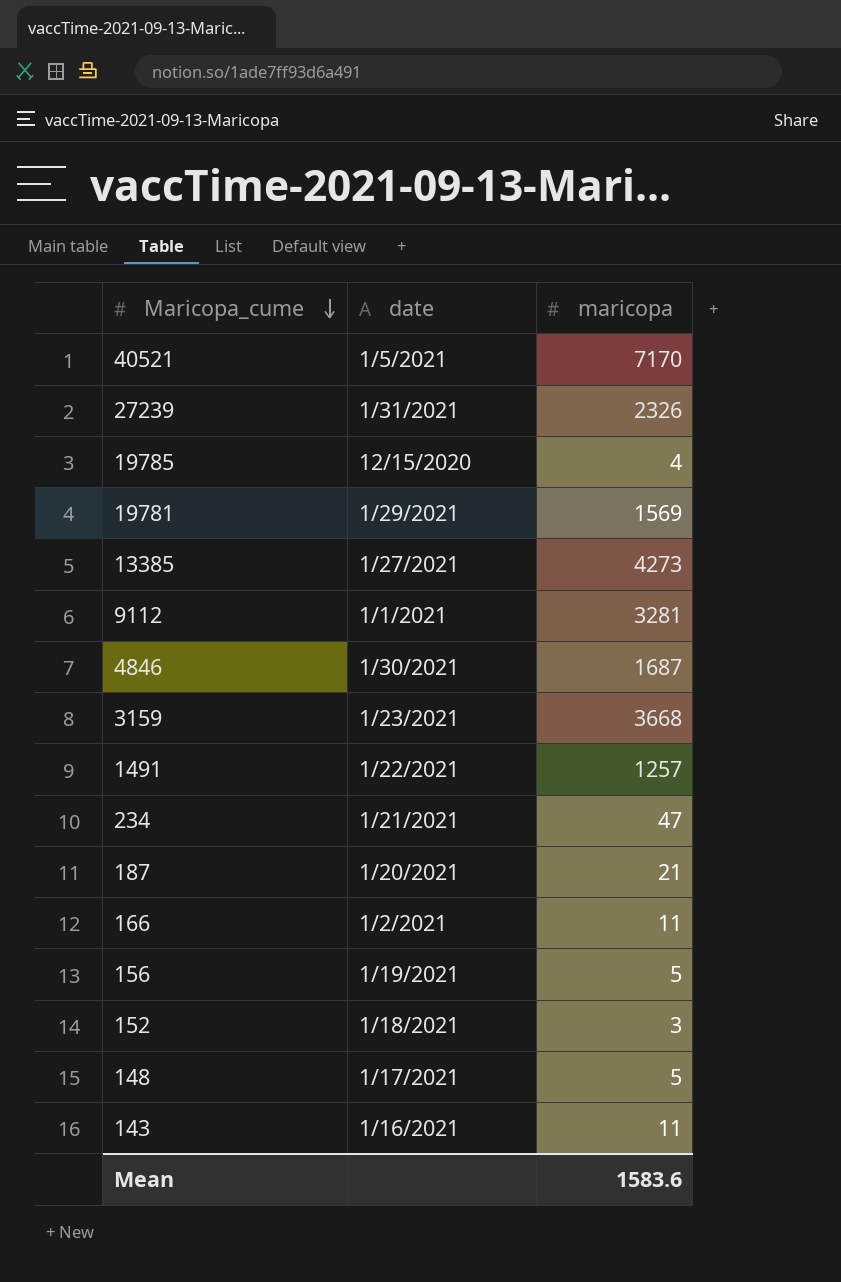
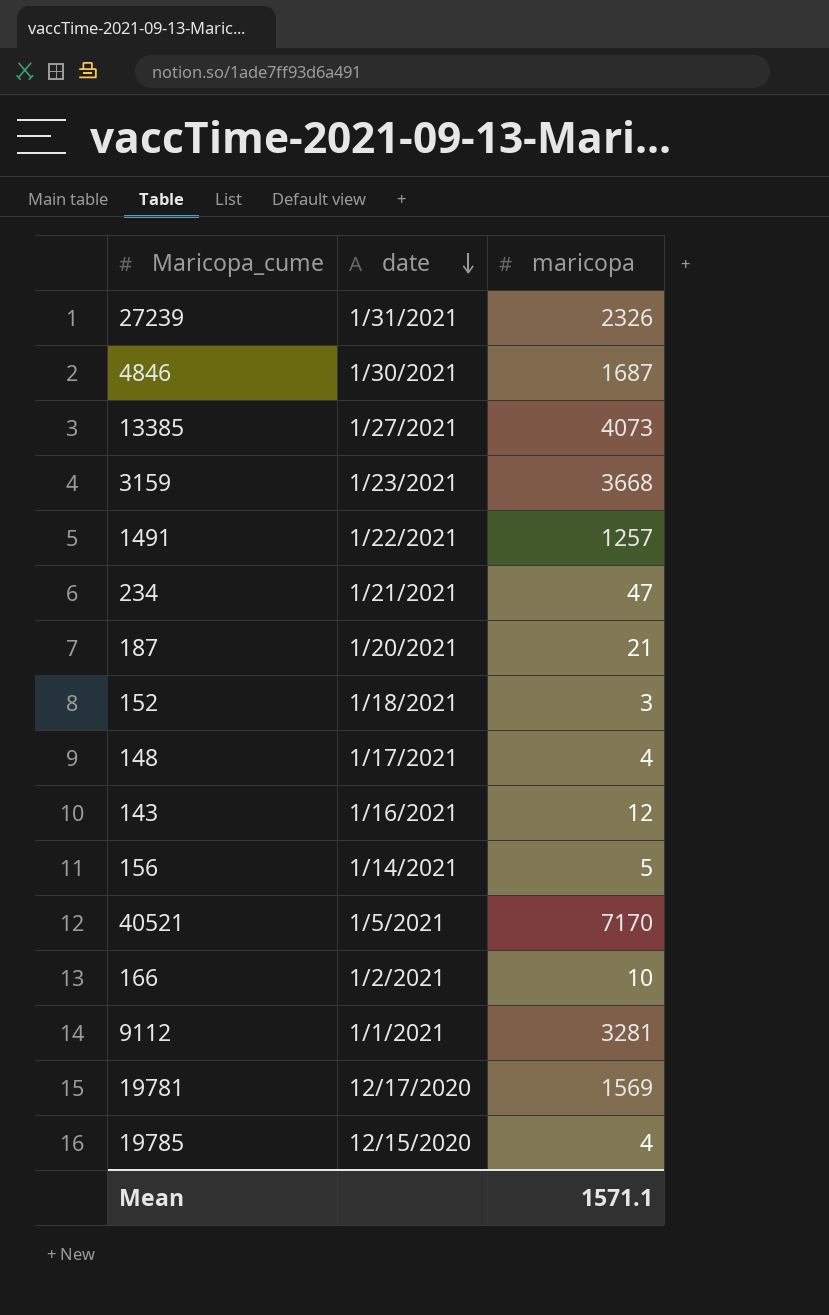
row order: Maricopa_cume descending -> date descending
13385 | maricopa: 4273 -> 4073
148 | maricopa: 5 -> 4
143 | maricopa: 11 -> 12
156 | date: 1/19/2021 -> 1/14/2021
166 | maricopa: 11 -> 10
19781 | date: 1/29/2021 -> 12/17/2020
Mean | maricopa: 1583.6 -> 1571.1

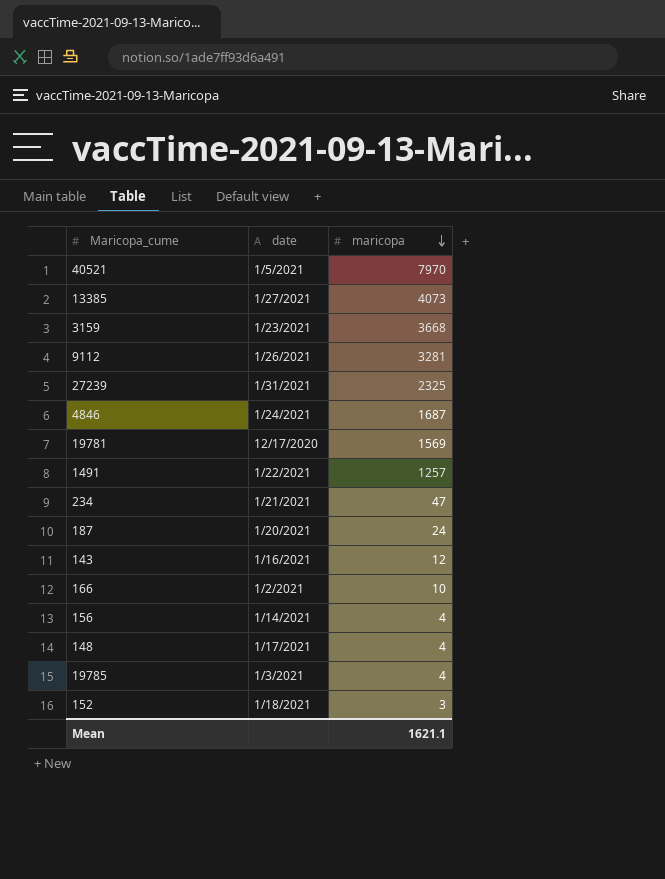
row order: date descending -> maricopa descending
40521 | maricopa: 7170 -> 7970
9112 | date: 1/1/2021 -> 1/26/2021
27239 | maricopa: 2326 -> 2325
4846 | date: 1/30/2021 -> 1/24/2021
187 | maricopa: 21 -> 24
156 | maricopa: 5 -> 4
19785 | date: 12/15/2020 -> 1/3/2021
Mean | maricopa: 1571.1 -> 1621.1

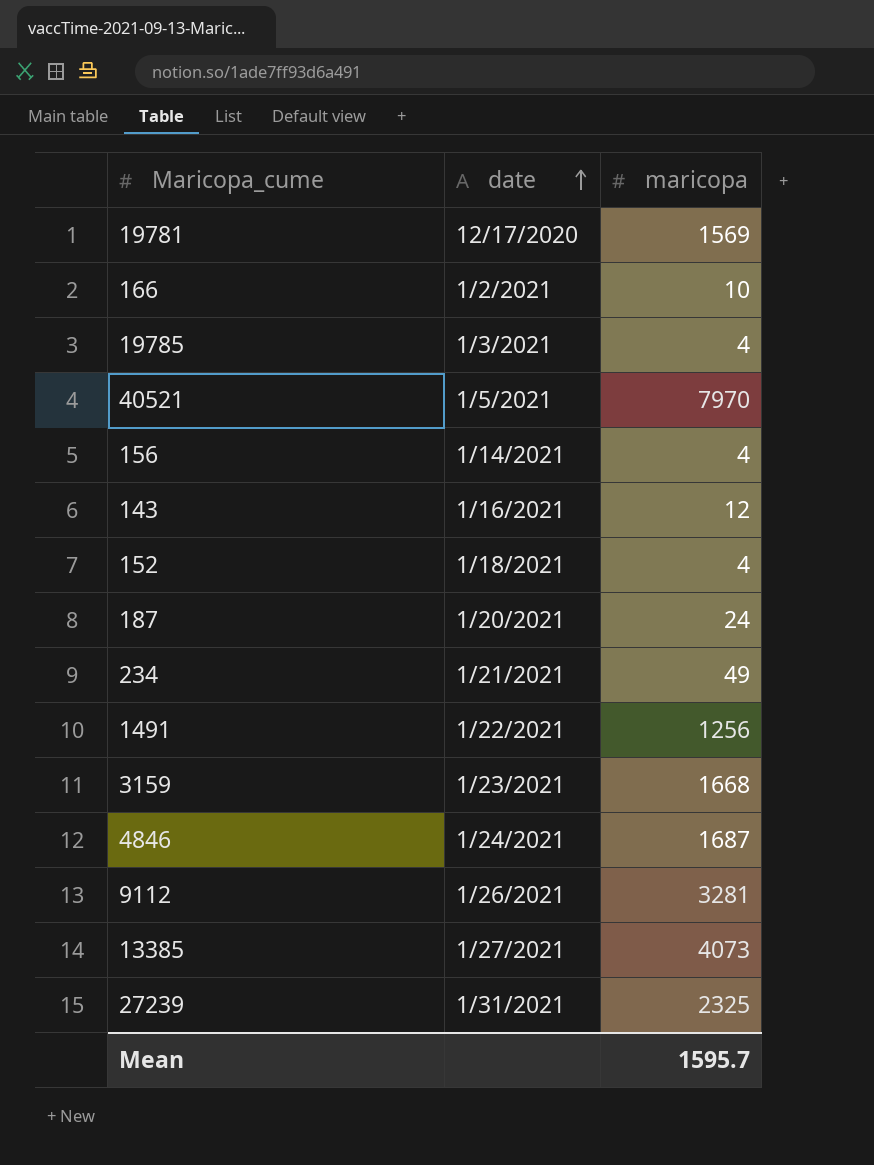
row order: maricopa descending -> date ascending
row 148: 1/17/2021 | 4 -> none
152 | maricopa: 3 -> 4
234 | maricopa: 47 -> 49
1491 | maricopa: 1257 -> 1256
3159 | maricopa: 3668 -> 1668
Mean | maricopa: 1621.1 -> 1595.7

